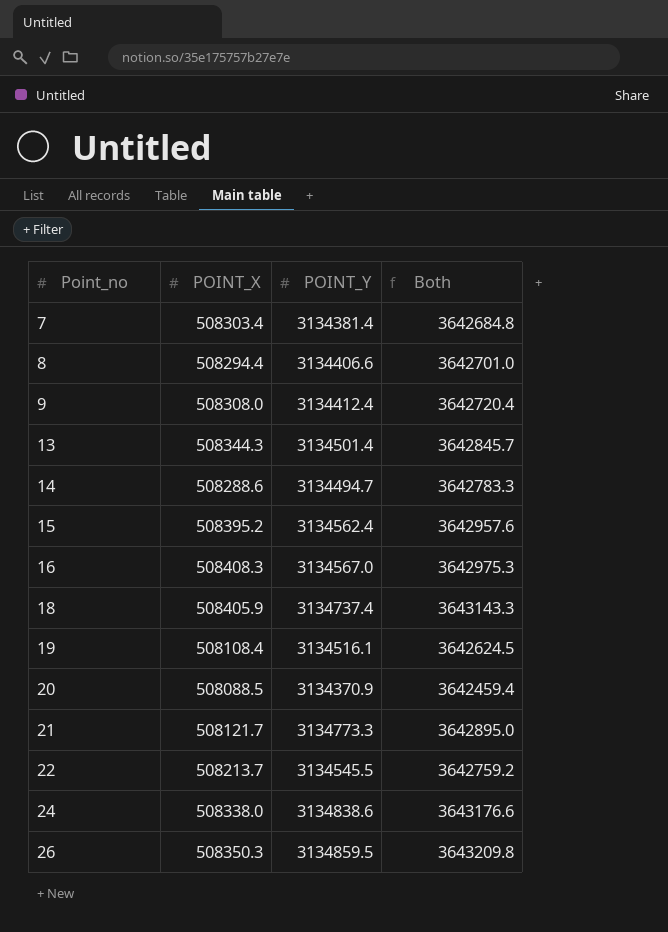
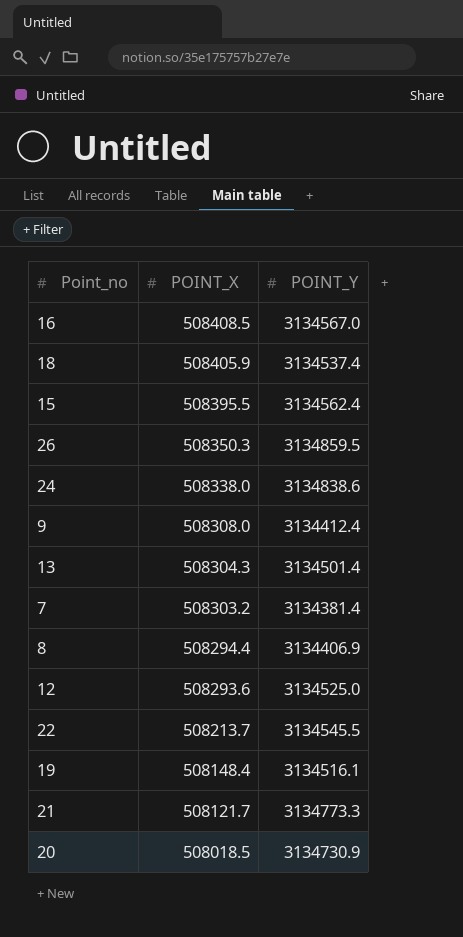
row order: Point_no ascending -> POINT_X descending
column Both | formula: [POINT_X] + [POINT_Y] -> none
row 14: 508288.6 | 3134494.7 | 3642783.3 -> none
16 | POINT_X: 508408.3 -> 508408.5
18 | POINT_Y: 3134737.4 -> 3134537.4
15 | POINT_X: 508395.2 -> 508395.5
13 | POINT_X: 508344.3 -> 508304.3
7 | POINT_X: 508303.4 -> 508303.2
8 | POINT_Y: 3134406.6 -> 3134406.9
row 12: none -> 508293.6 | 3134525.0
19 | POINT_X: 508108.4 -> 508148.4
20 | POINT_X: 508088.5 -> 508018.5
20 | POINT_Y: 3134370.9 -> 3134730.9

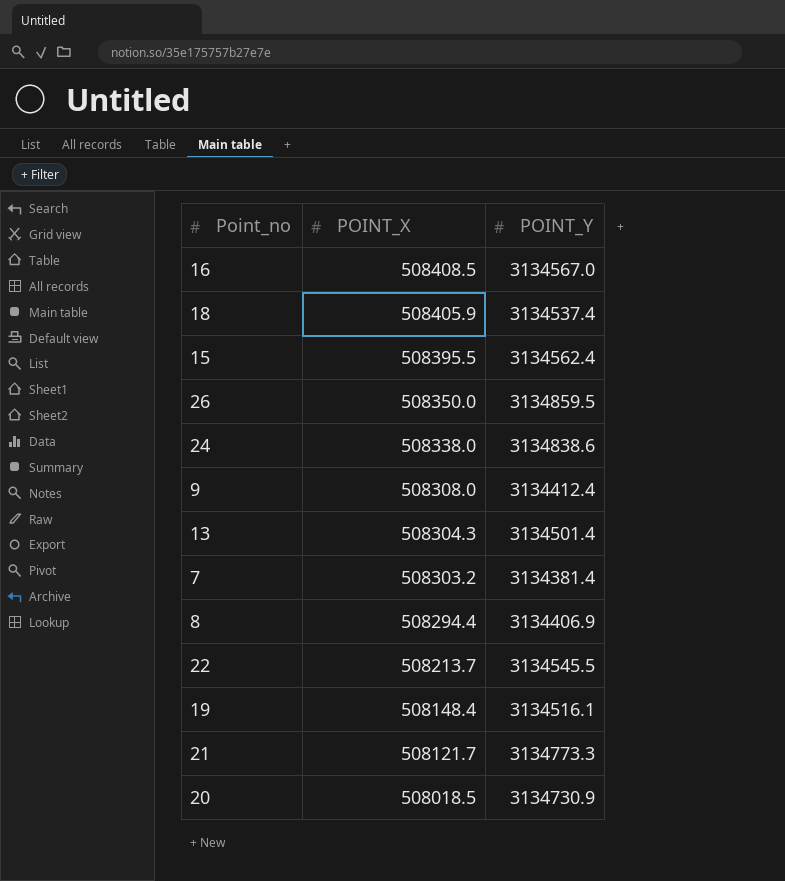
row 12: 508293.6 | 3134525.0 -> none
26 | POINT_X: 508350.3 -> 508350.0

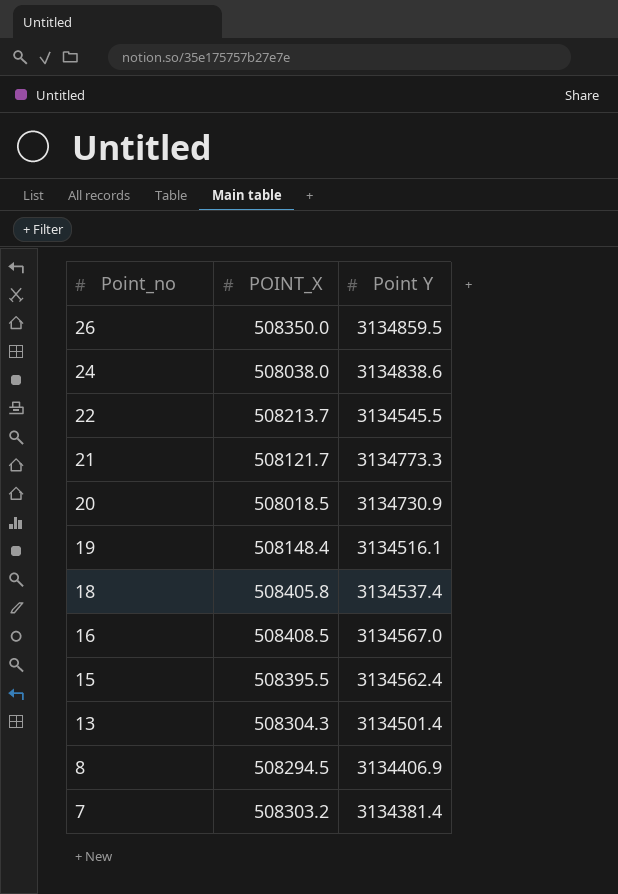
row order: POINT_X descending -> Point_no descending
column name: POINT_Y -> Point Y
row 9: 508308.0 | 3134412.4 -> none
24 | POINT_X: 508338.0 -> 508038.0
18 | POINT_X: 508405.9 -> 508405.8
8 | POINT_X: 508294.4 -> 508294.5

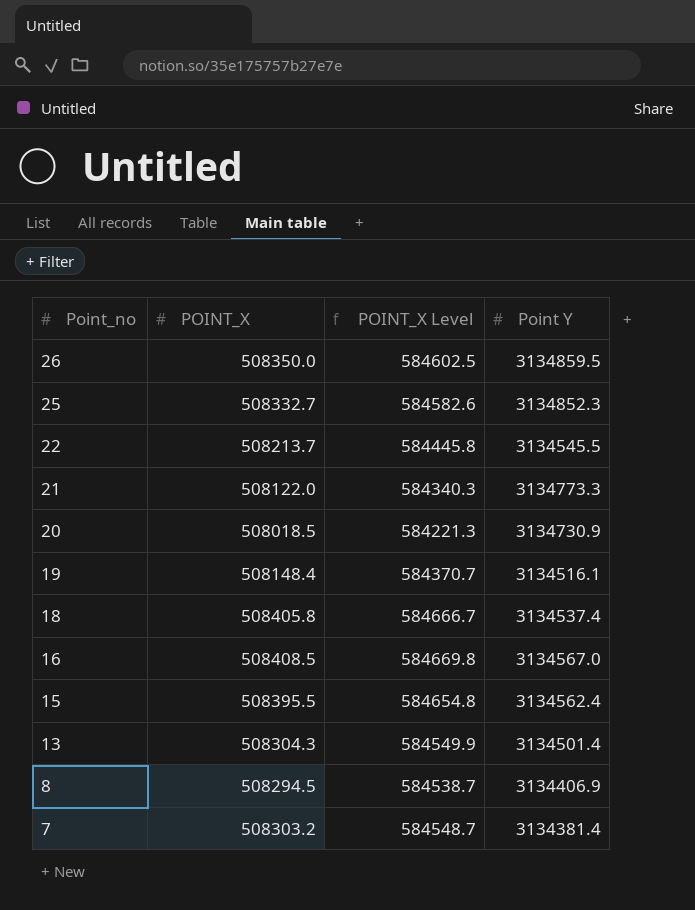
column POINT_X Level | formula: none -> [POINT_X] * 1.15
row 24: 508038.0 | 3134838.6 -> none
row 25: none -> 508332.7 | 584582.6 | 3134852.3
21 | POINT_X: 508121.7 -> 508122.0

